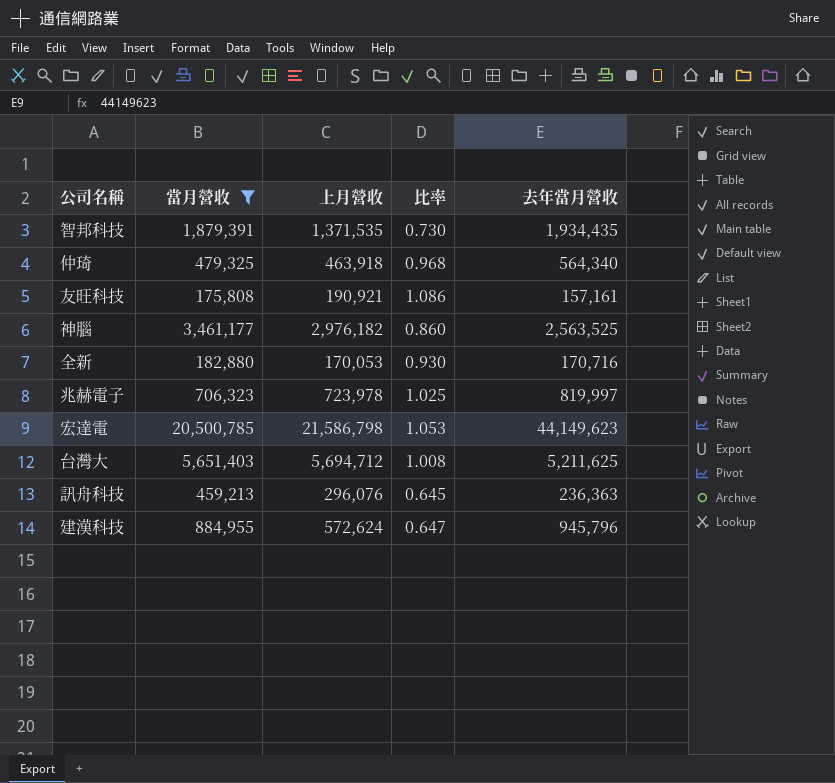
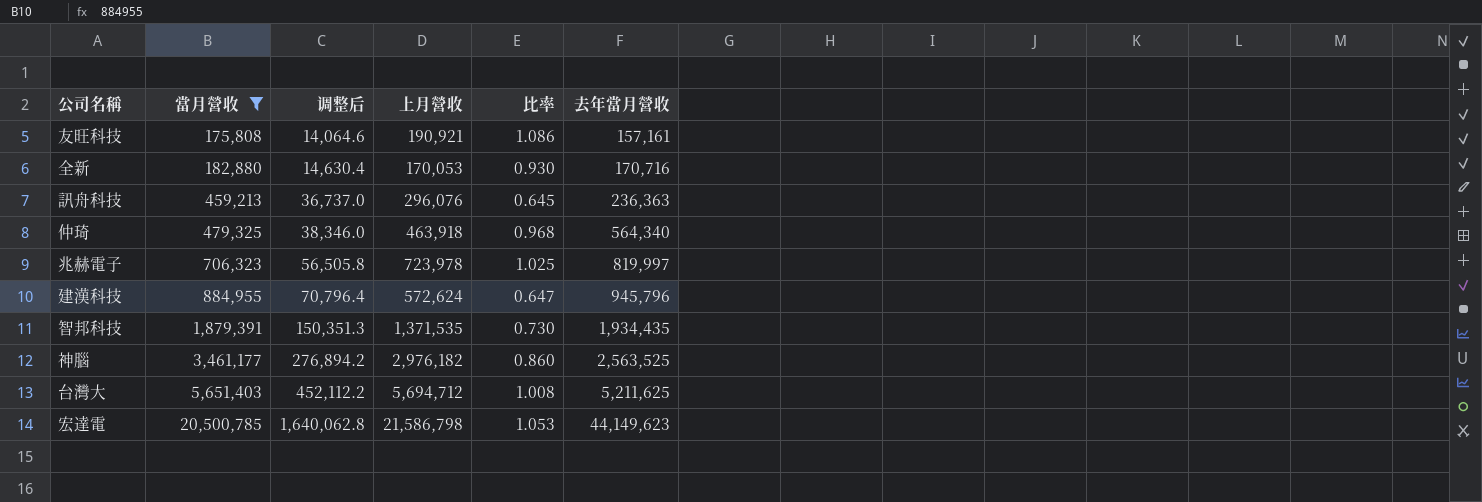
row order: none -> 當月營收 ascending
column 调整后 | formula: none -> [當月營收] * 0.08

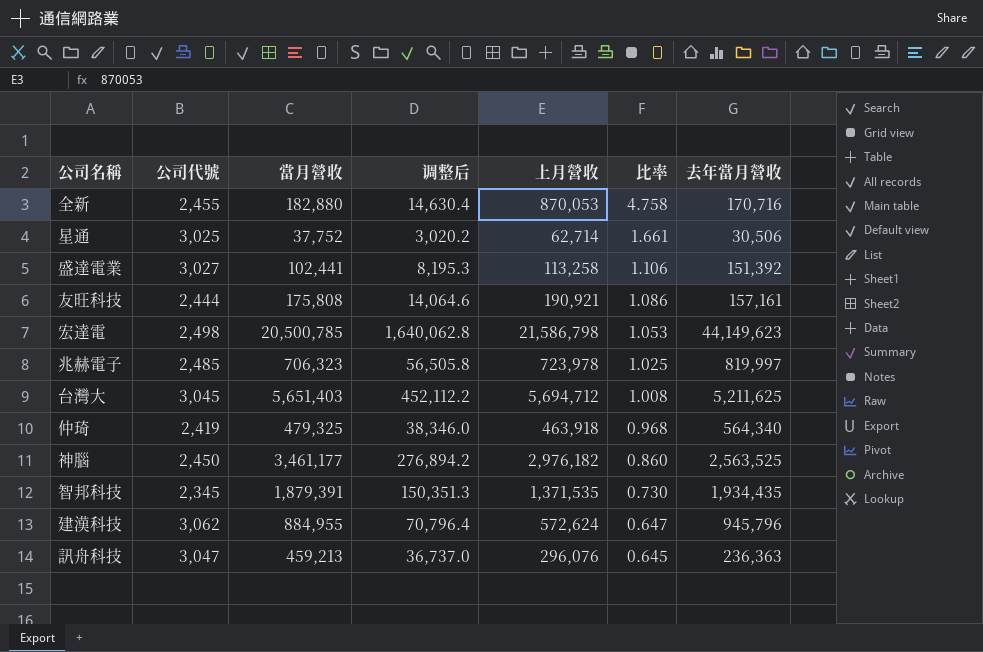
filter: 當月營收 >= 175,808 -> none
row order: 當月營收 ascending -> 比率 descending
column 公司代號 | position: none -> 2
全新 | 上月營收: 170,053 -> 870,053
全新 | 比率: 0.930 -> 4.758

